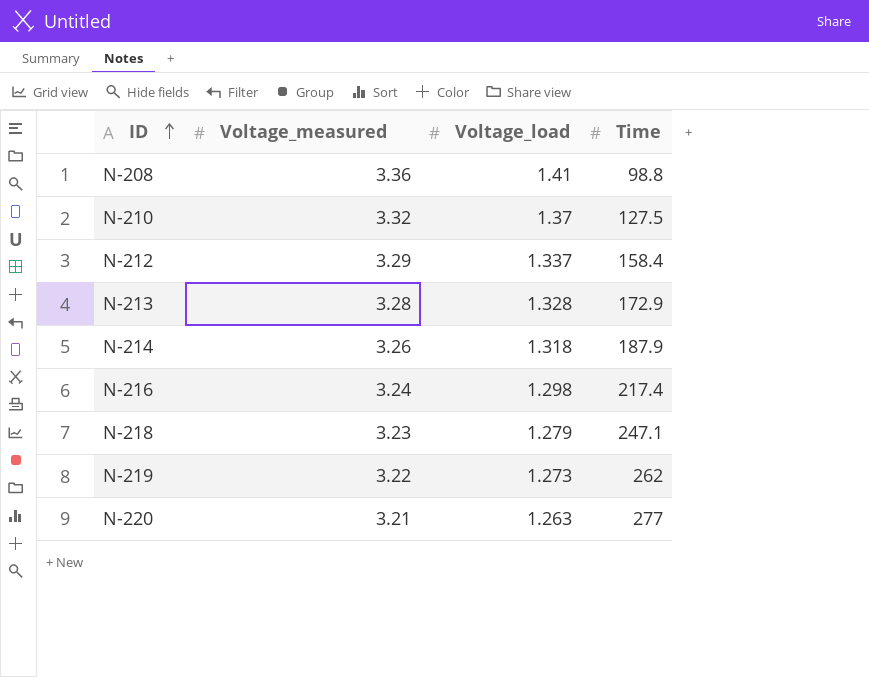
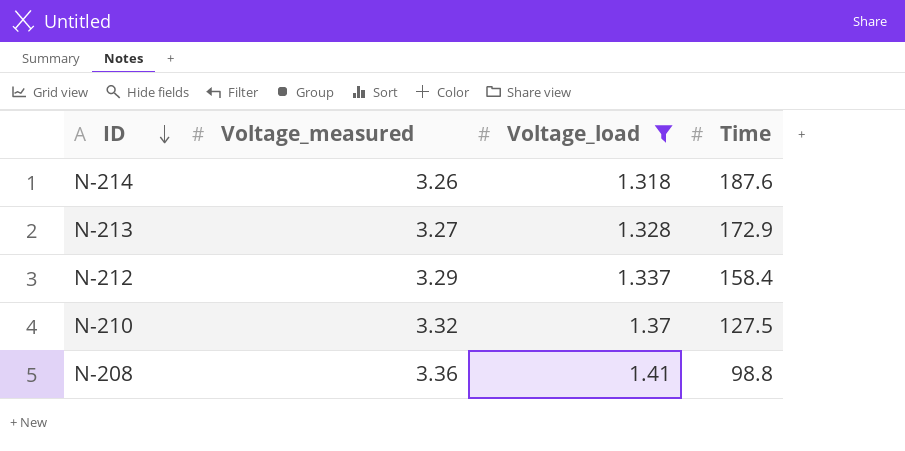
filter: none -> Voltage_load >= 1.318
row order: ID ascending -> ID descending
N-214 | Time: 187.9 -> 187.6
N-213 | Voltage_measured: 3.28 -> 3.27

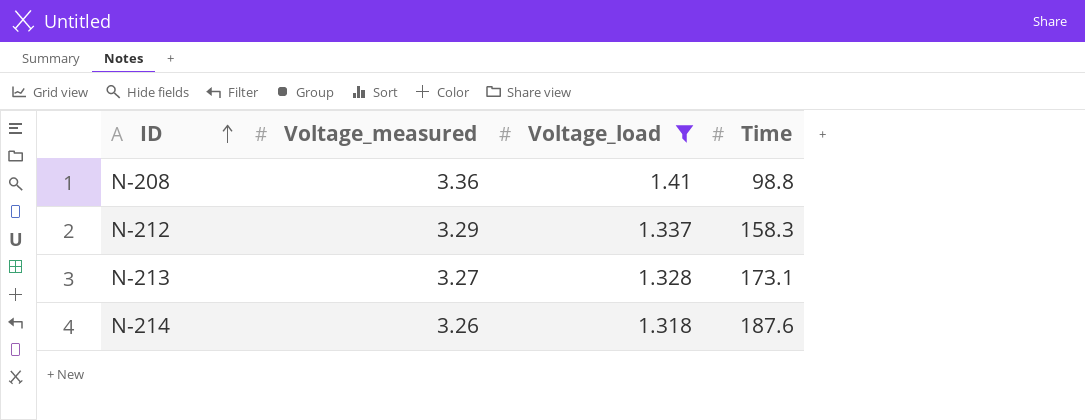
row order: ID descending -> ID ascending
row N-210: 3.32 | 1.37 | 127.5 -> none
N-212 | Time: 158.4 -> 158.3
N-213 | Time: 172.9 -> 173.1

